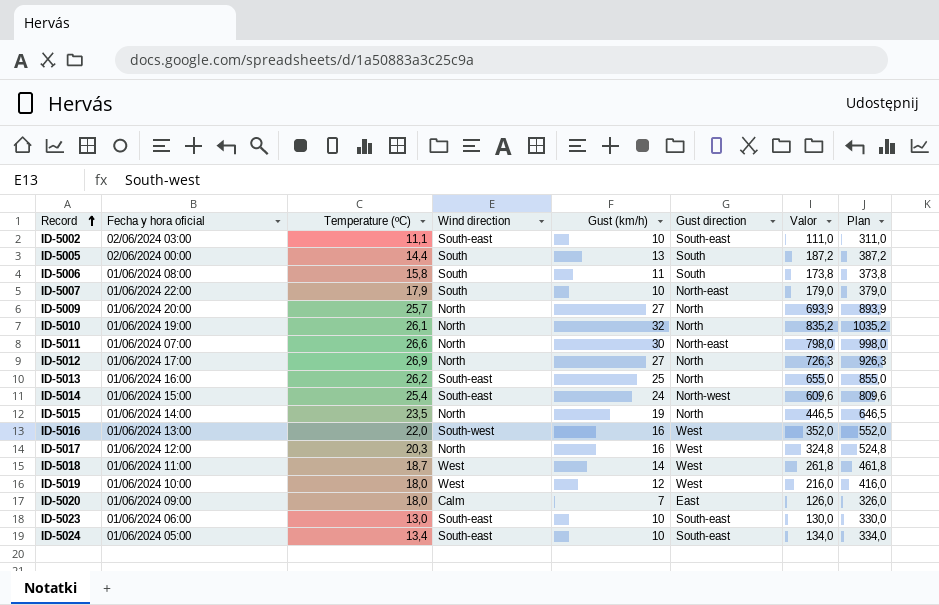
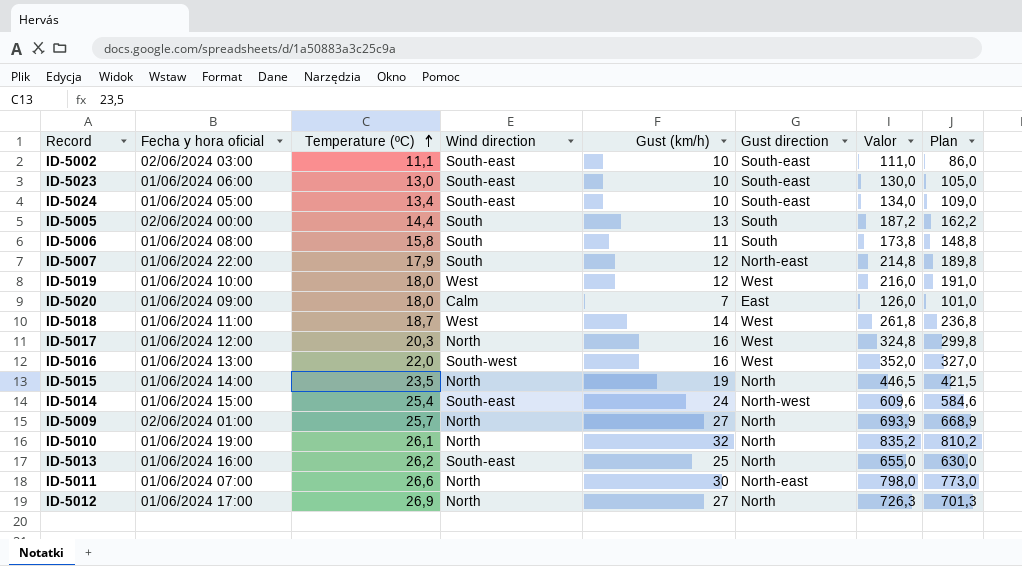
row order: Record ascending -> Temperature (ºC) ascending
column Plan | formula: [Valor] + 200 -> [Valor] - 25
ID-5007 | Gust (km/h): 10 -> 12
ID-5007 | Valor: 179,0 -> 214,8
ID-5009 | Fecha y hora oficial: 01/06/2024 20:00 -> 02/06/2024 01:00

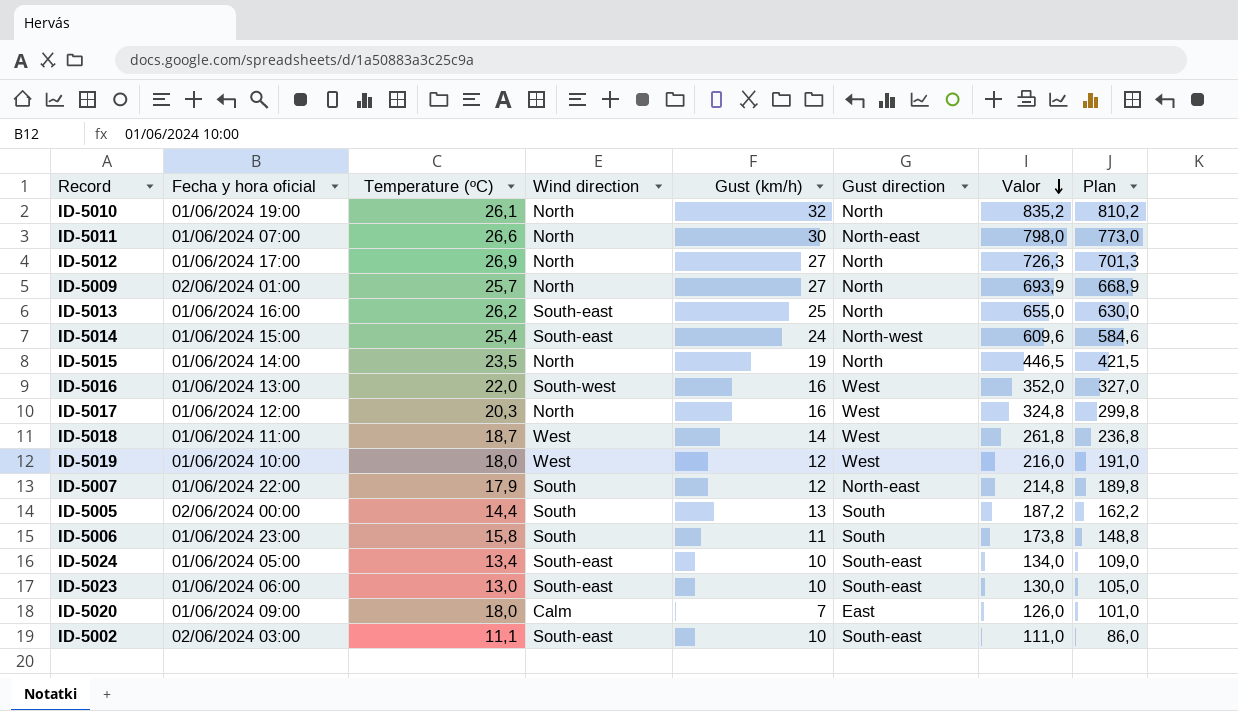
row order: Temperature (ºC) ascending -> Valor descending
ID-5006 | Fecha y hora oficial: 01/06/2024 08:00 -> 01/06/2024 23:00

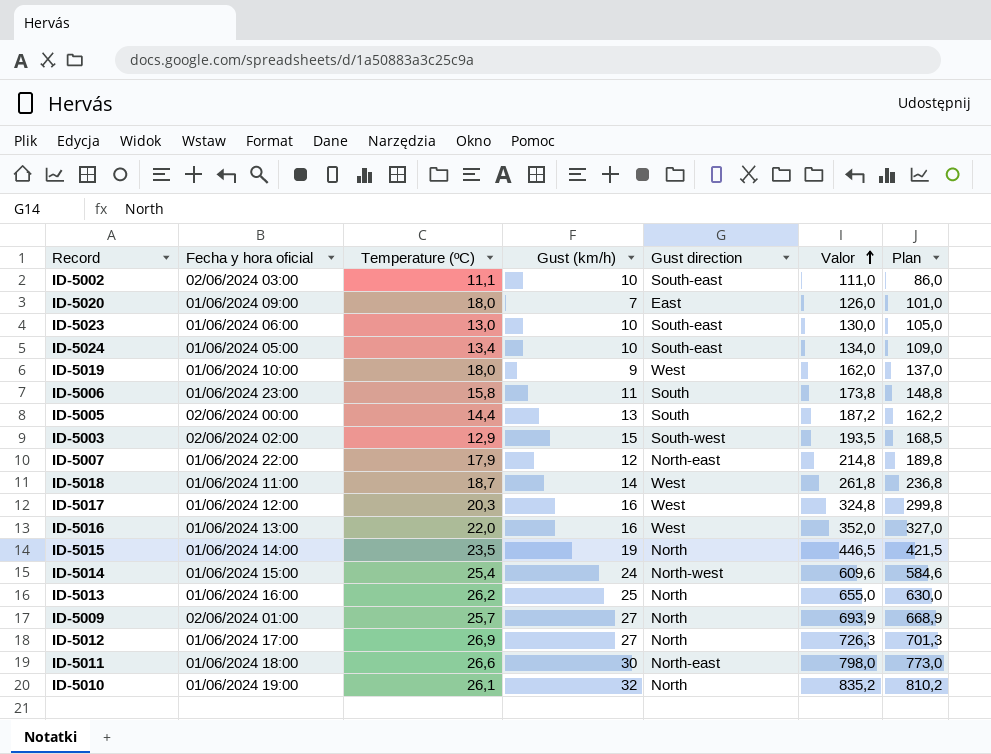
row order: Valor descending -> Valor ascending
column Wind direction | position: 4 -> none
ID-5019 | Gust (km/h): 12 -> 9
ID-5019 | Valor: 216,0 -> 162,0
ID-5019 | Plan: 191,0 -> 137,0
row ID-5003: none -> 02/06/2024 02:00 | 12,9 | 15 | South-west | 193,5 | 168,5
ID-5011 | Fecha y hora oficial: 01/06/2024 07:00 -> 01/06/2024 18:00

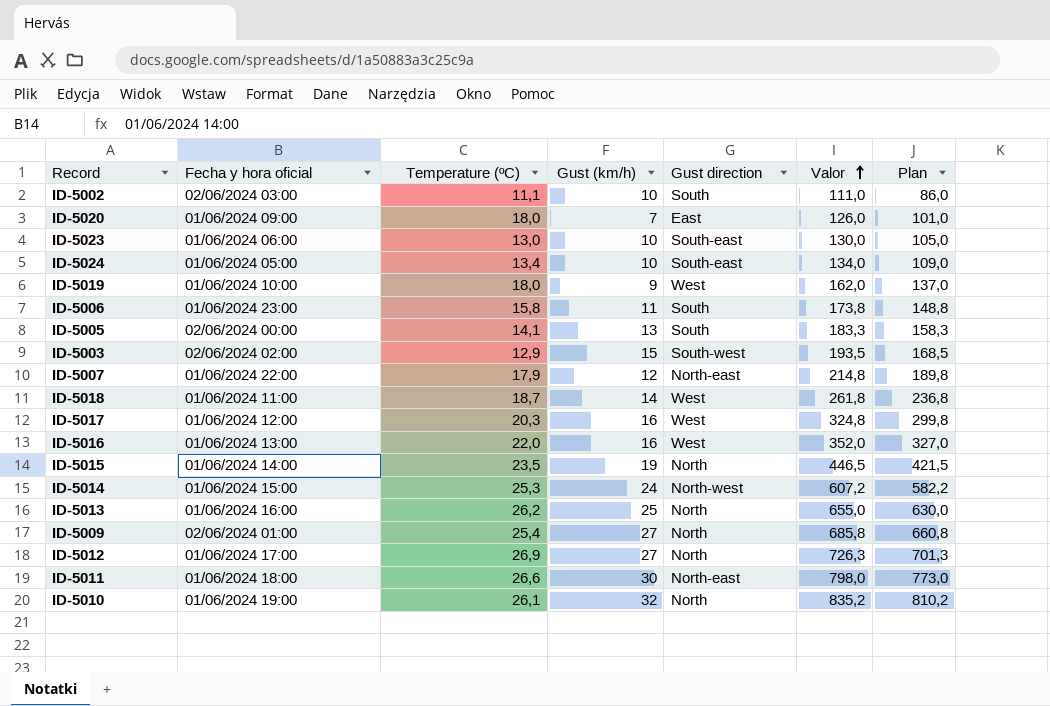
ID-5002 | Gust direction: South-east -> South
ID-5005 | Temperature (ºC): 14,4 -> 14,1
ID-5005 | Valor: 187,2 -> 183,3
ID-5005 | Plan: 162,2 -> 158,3
ID-5014 | Temperature (ºC): 25,4 -> 25,3
ID-5014 | Valor: 609,6 -> 607,2
ID-5014 | Plan: 584,6 -> 582,2
ID-5009 | Temperature (ºC): 25,7 -> 25,4
ID-5009 | Valor: 693,9 -> 685,8
ID-5009 | Plan: 668,9 -> 660,8

